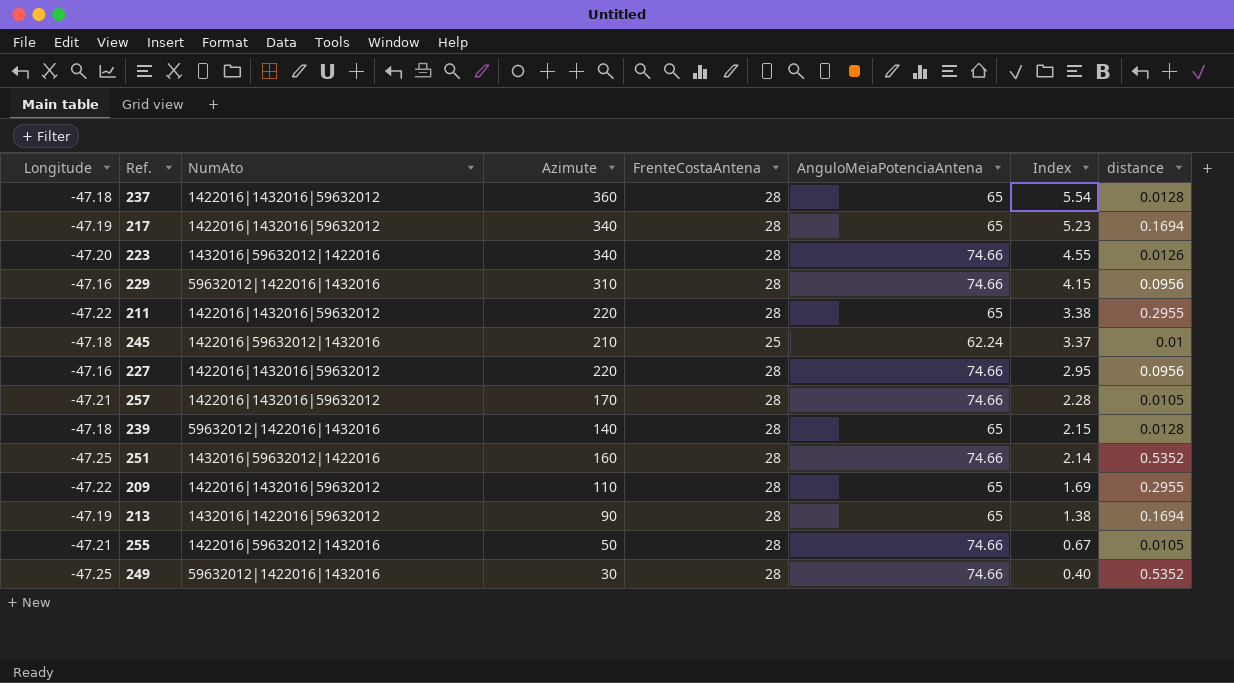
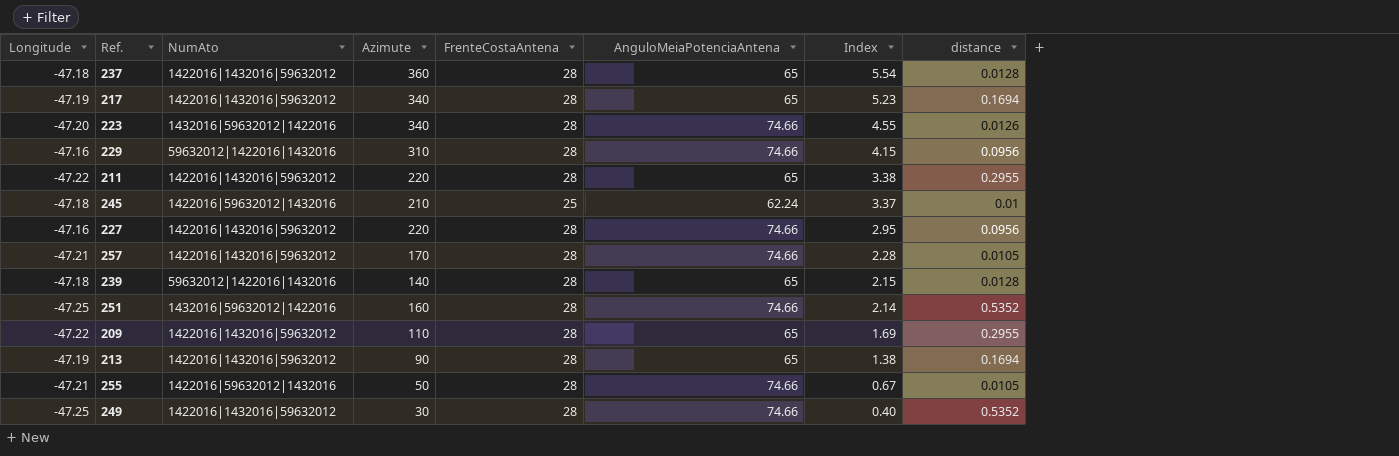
213 | NumAto: 1432016|1422016|59632012 -> 1422016|1432016|59632012
249 | NumAto: 59632012|1422016|1432016 -> 1422016|1432016|59632012

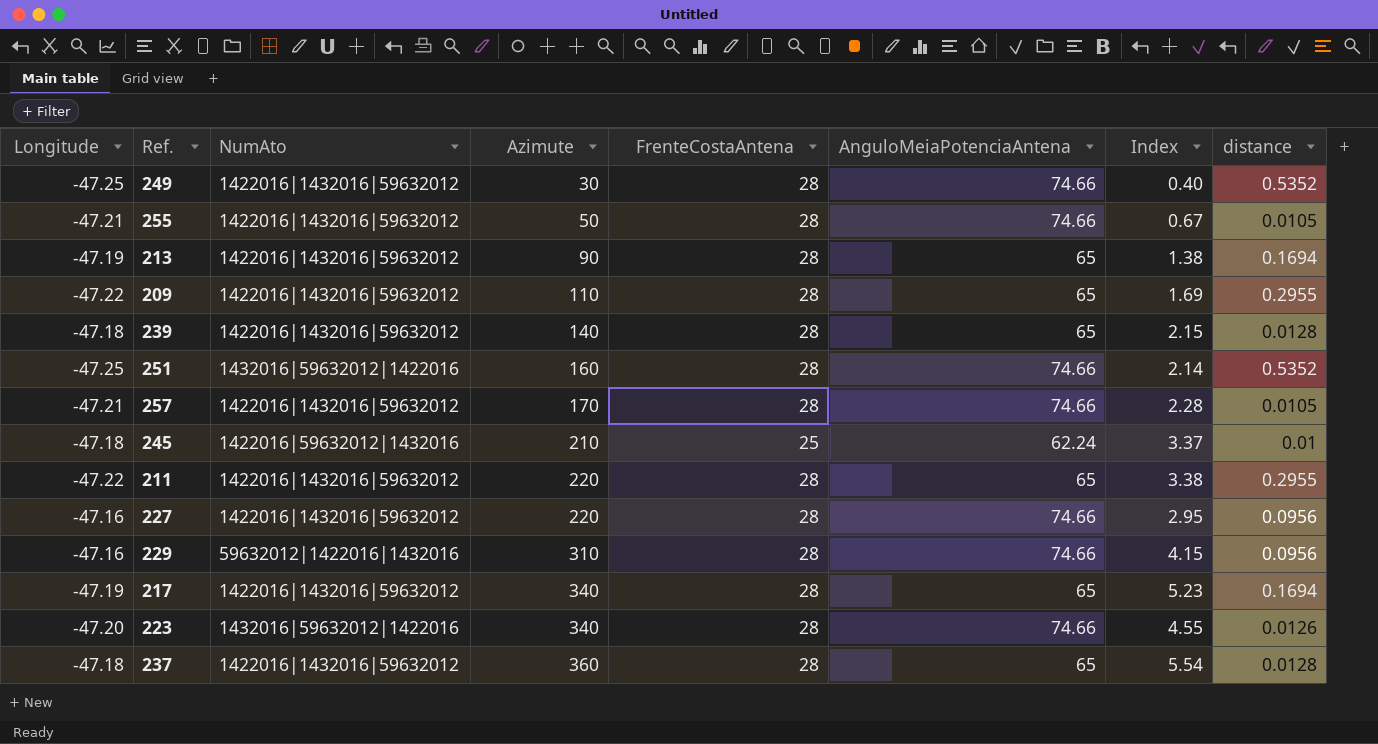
row order: Index descending -> Azimute ascending
255 | NumAto: 1422016|59632012|1432016 -> 1422016|1432016|59632012
239 | NumAto: 59632012|1422016|1432016 -> 1422016|1432016|59632012

